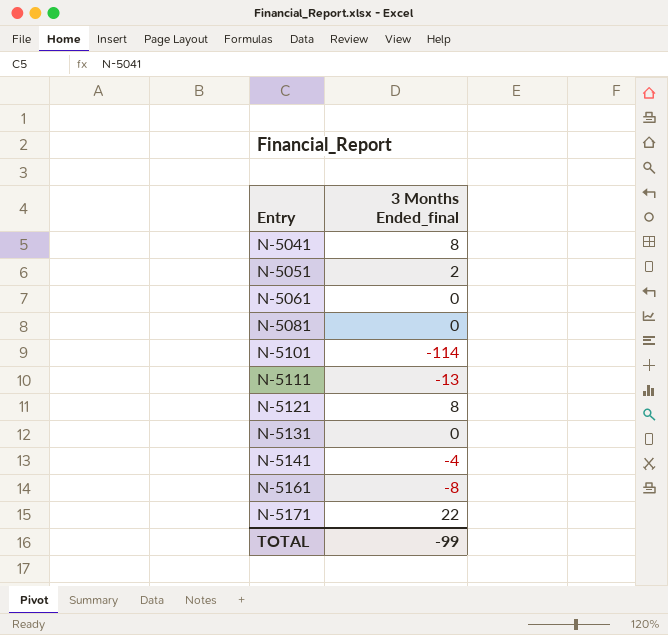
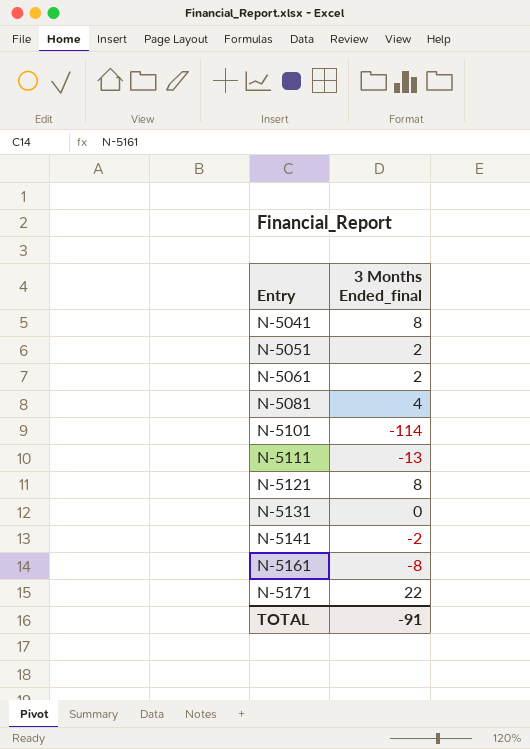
N-5061 | 3 Months Ended_final: 0 -> 2
N-5081 | 3 Months Ended_final: 0 -> 4
N-5141 | 3 Months Ended_final: -4 -> -2
TOTAL | 3 Months Ended_final: -99 -> -91

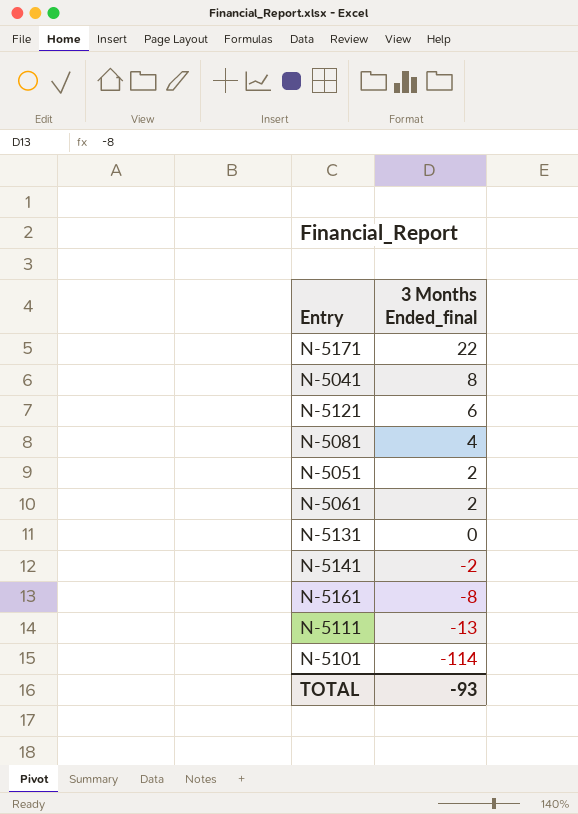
row order: Entry ascending -> 3 Months Ended_final descending
N-5121 | 3 Months Ended_final: 8 -> 6
TOTAL | 3 Months Ended_final: -91 -> -93

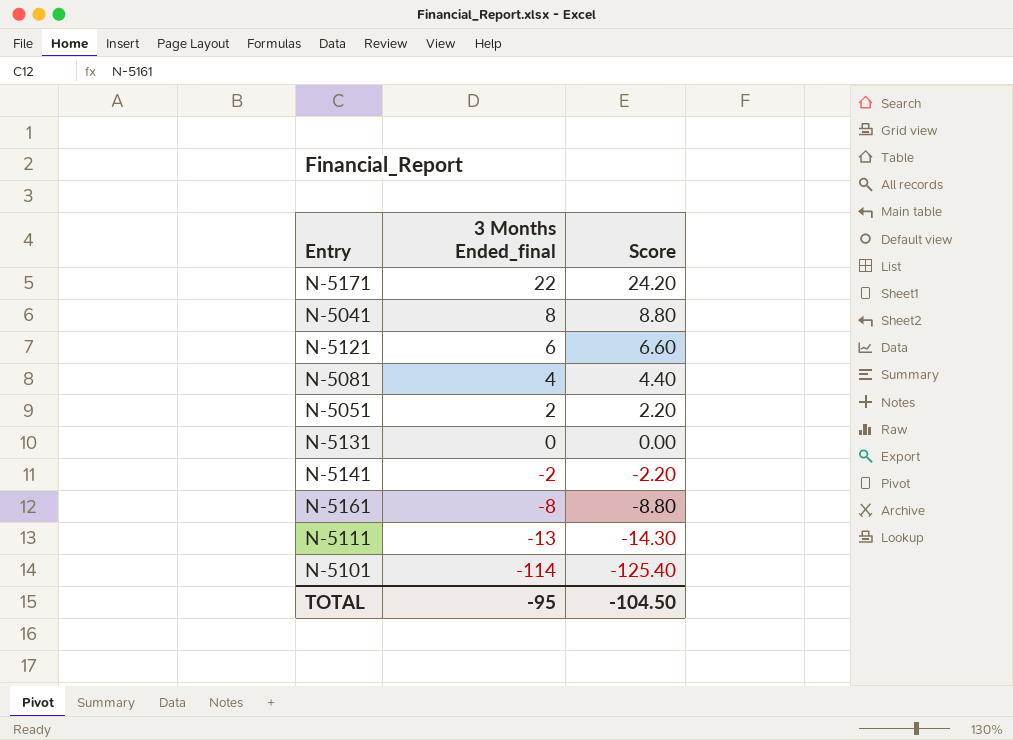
column Score | formula: none -> [3 Months Ended_final] * 1.1
row N-5061: 2 -> none
TOTAL | 3 Months Ended_final: -93 -> -95

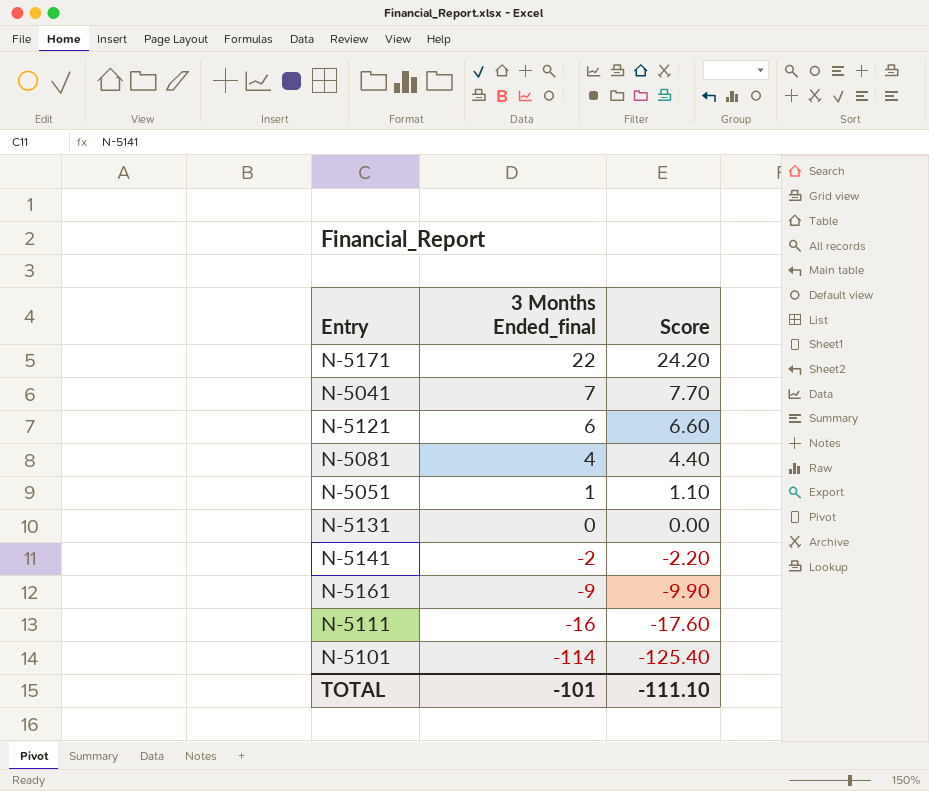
N-5041 | 3 Months Ended_final: 8 -> 7
N-5041 | Score: 8.80 -> 7.70
N-5051 | 3 Months Ended_final: 2 -> 1
N-5051 | Score: 2.20 -> 1.10
N-5161 | 3 Months Ended_final: -8 -> -9
N-5161 | Score: -8.80 -> -9.90
N-5111 | 3 Months Ended_final: -13 -> -16
N-5111 | Score: -14.30 -> -17.60
TOTAL | 3 Months Ended_final: -95 -> -101
TOTAL | Score: -104.50 -> -111.10

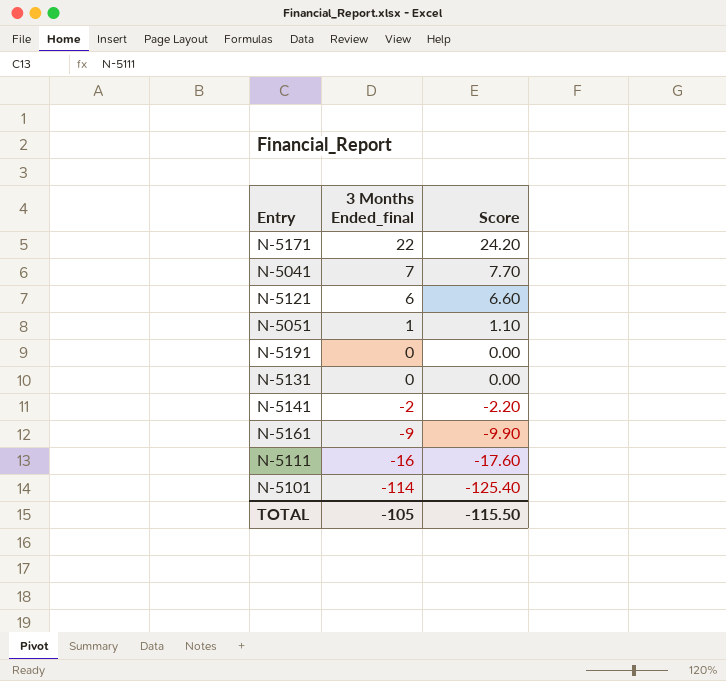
row N-5081: 4 | 4.40 -> none
row N-5191: none -> 0 | 0.00
TOTAL | 3 Months Ended_final: -101 -> -105
TOTAL | Score: -111.10 -> -115.50

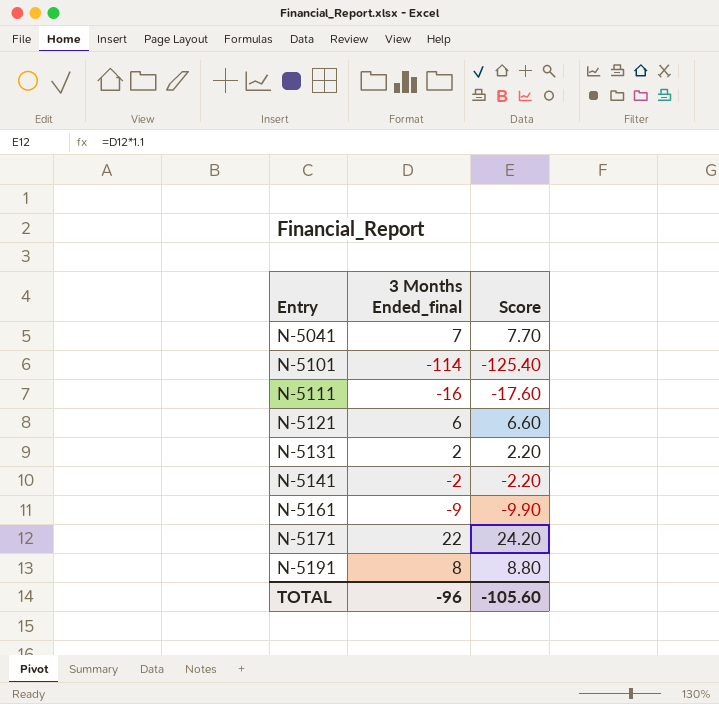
row order: 3 Months Ended_final descending -> Entry ascending
row N-5051: 1 | 1.10 -> none
N-5131 | 3 Months Ended_final: 0 -> 2
N-5131 | Score: 0.00 -> 2.20
N-5191 | 3 Months Ended_final: 0 -> 8
N-5191 | Score: 0.00 -> 8.80
TOTAL | 3 Months Ended_final: -105 -> -96
TOTAL | Score: -115.50 -> -105.60

